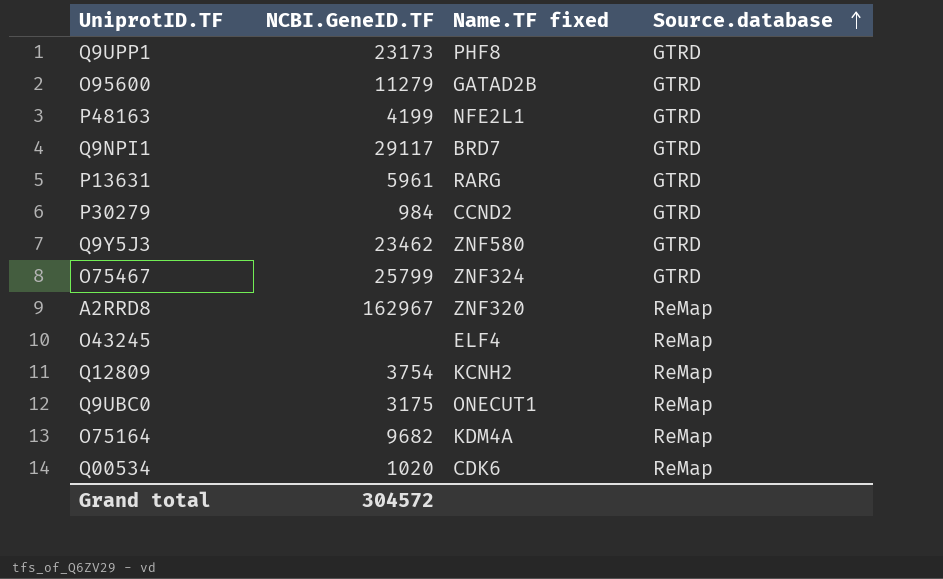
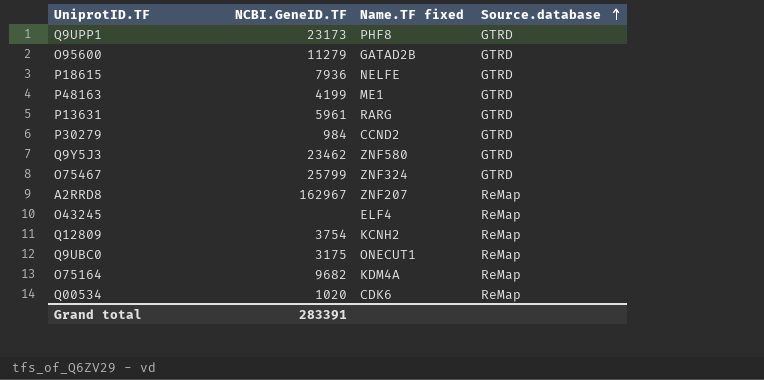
row Q9NPI1: 29117 | BRD7 | GTRD -> none
row P18615: none -> 7936 | NELFE | GTRD
P48163 | Name.TF fixed: NFE2L1 -> ME1
A2RRD8 | Name.TF fixed: ZNF320 -> ZNF207
Grand total | NCBI.GeneID.TF: 304572 -> 283391

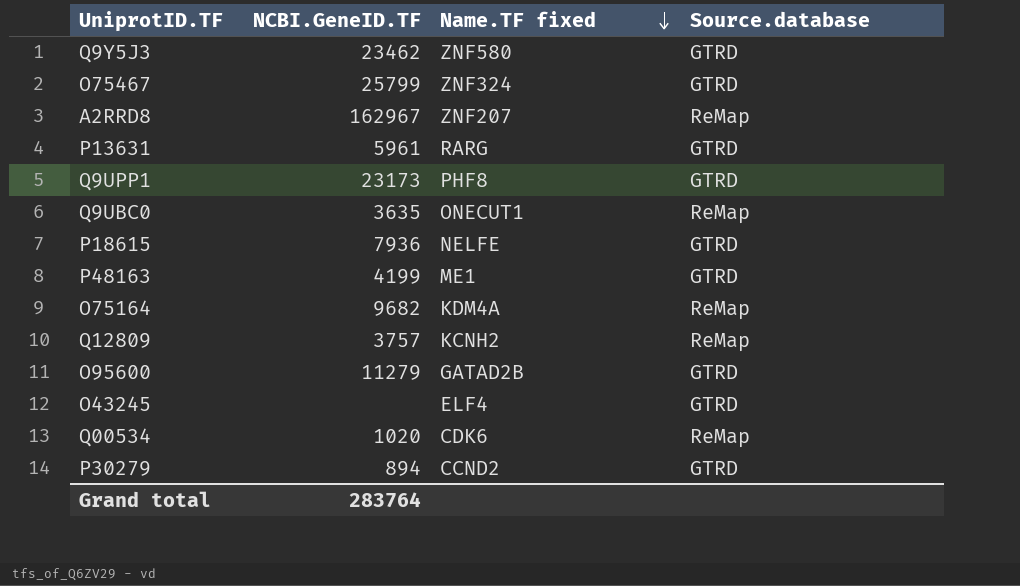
row order: Source.database ascending -> Name.TF fixed descending
Q9UBC0 | NCBI.GeneID.TF: 3175 -> 3635
Q12809 | NCBI.GeneID.TF: 3754 -> 3757
O43245 | Source.database: ReMap -> GTRD
P30279 | NCBI.GeneID.TF: 984 -> 894
Grand total | NCBI.GeneID.TF: 283391 -> 283764

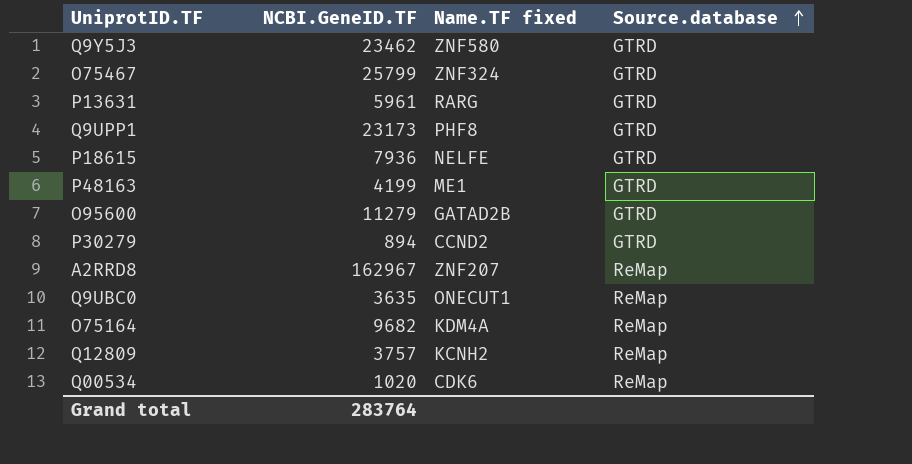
row order: Name.TF fixed descending -> Source.database ascending
row O43245: none | ELF4 | GTRD -> none

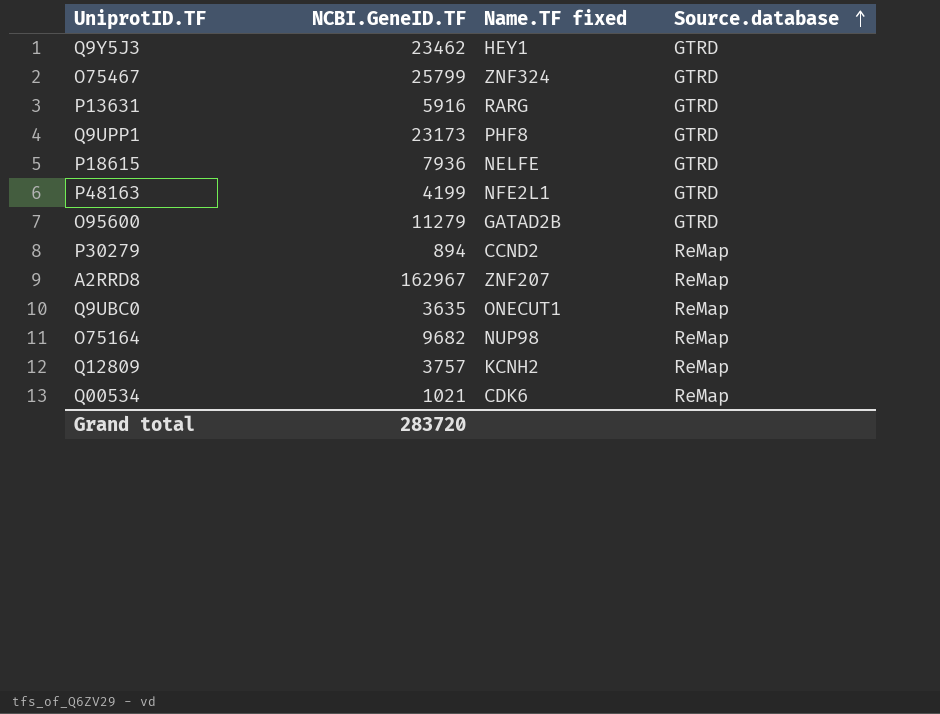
Q9Y5J3 | Name.TF fixed: ZNF580 -> HEY1
P13631 | NCBI.GeneID.TF: 5961 -> 5916
P48163 | Name.TF fixed: ME1 -> NFE2L1
P30279 | Source.database: GTRD -> ReMap
O75164 | Name.TF fixed: KDM4A -> NUP98
Q00534 | NCBI.GeneID.TF: 1020 -> 1021
Grand total | NCBI.GeneID.TF: 283764 -> 283720

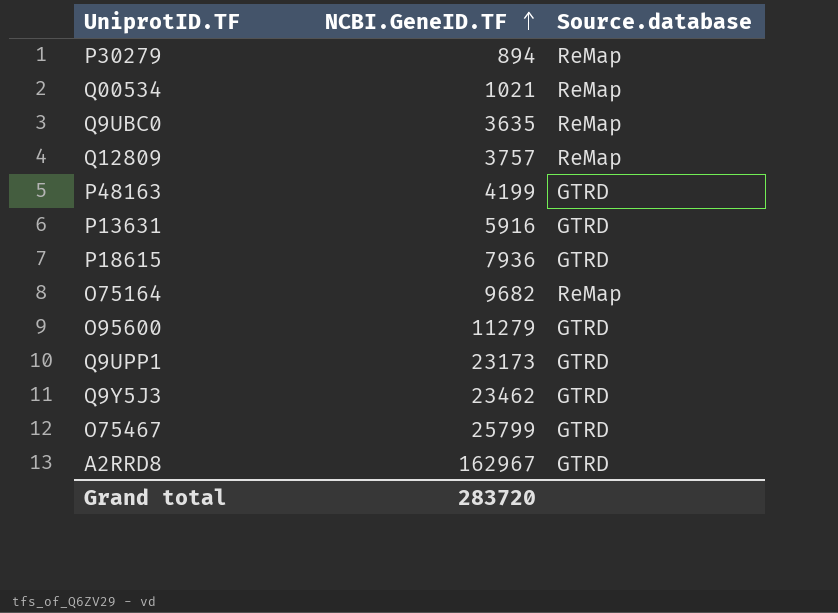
row order: Source.database ascending -> NCBI.GeneID.TF ascending
column Name.TF fixed | position: 3 -> none
A2RRD8 | Source.database: ReMap -> GTRD

